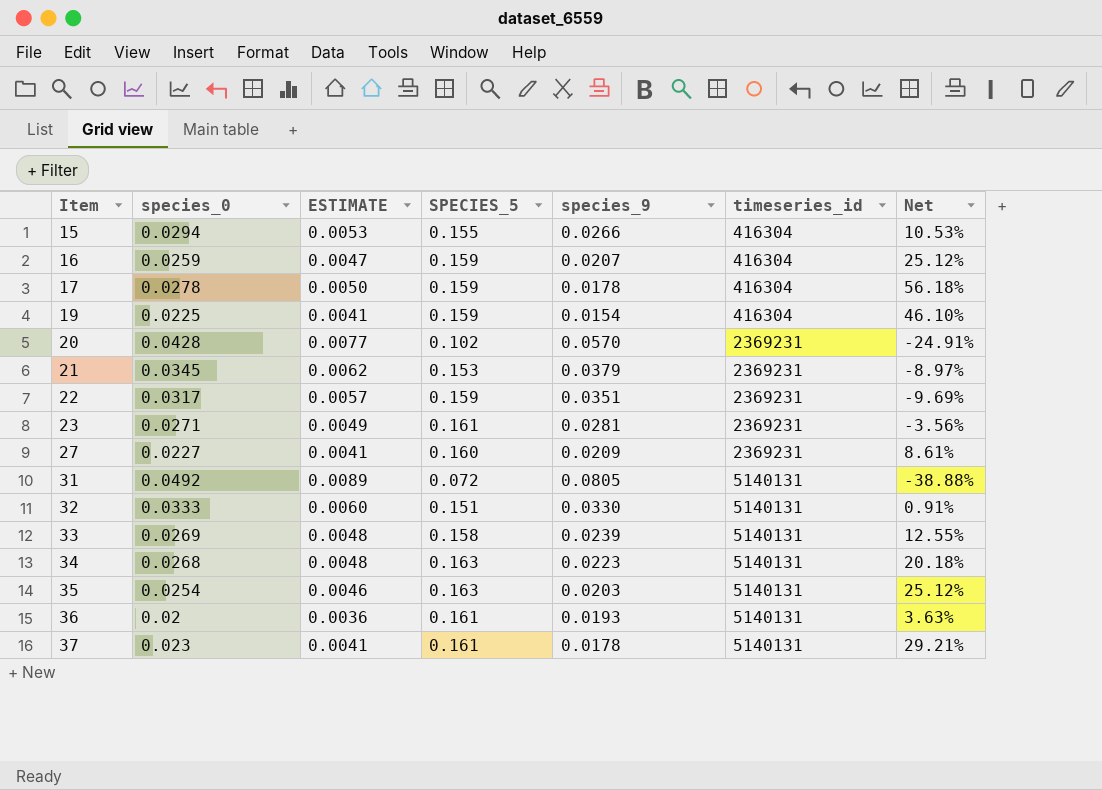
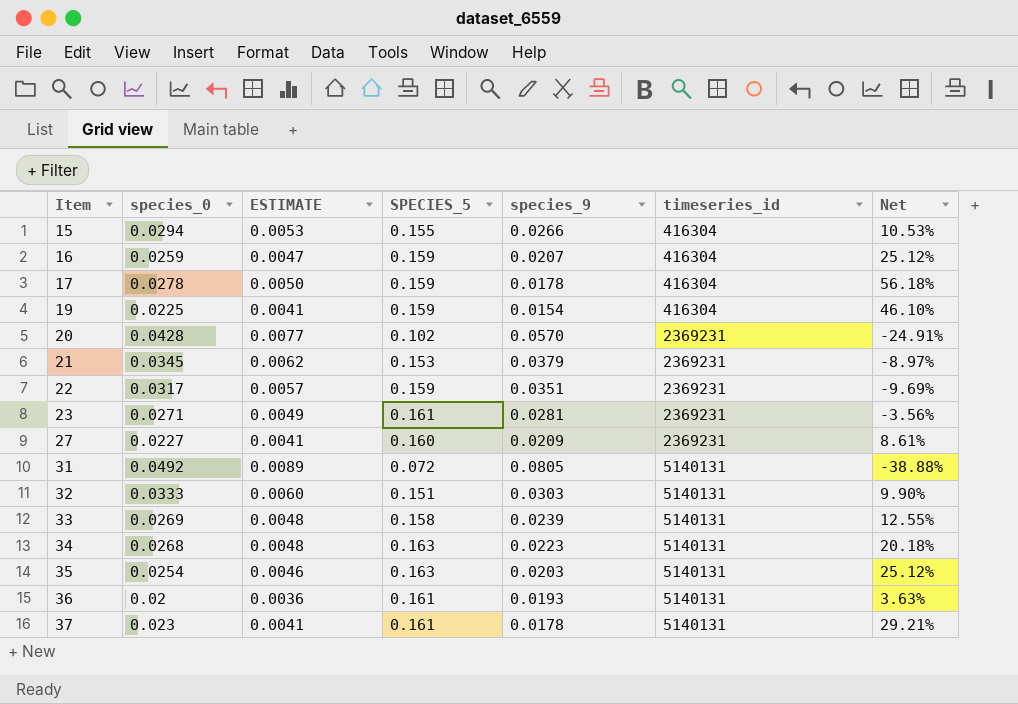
32 | species_9: 0.0330 -> 0.0303
32 | Net: 0.91% -> 9.90%

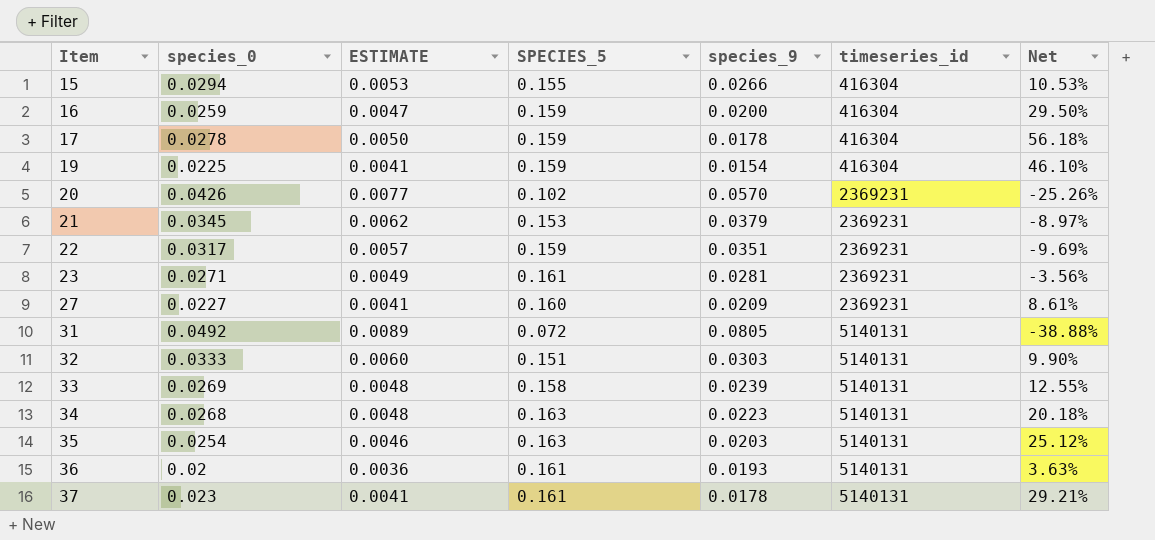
16 | species_9: 0.0207 -> 0.0200
16 | Net: 25.12% -> 29.50%
20 | species_0: 0.0428 -> 0.0426
20 | Net: -24.91% -> -25.26%

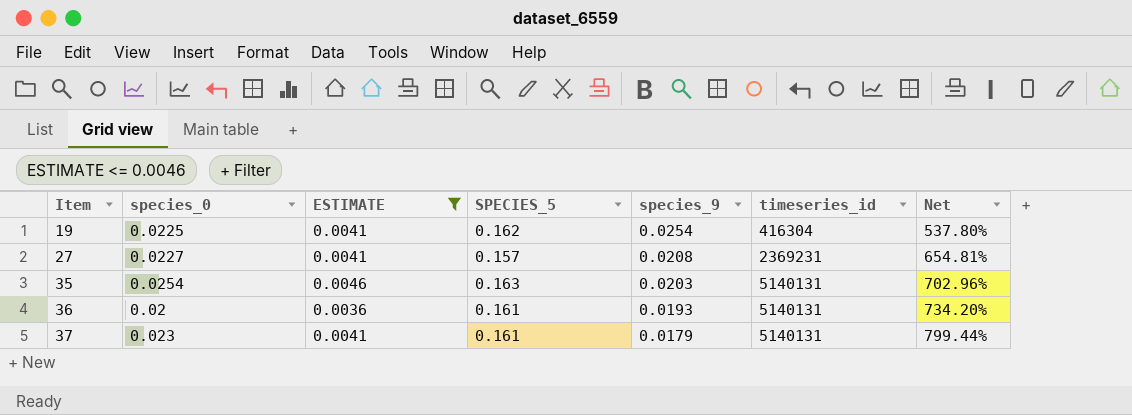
filter: none -> ESTIMATE <= 0.0046
column Net | formula: ([species_0] - [species_9]) / [species_9] -> ([SPECIES_5] - [species_9]) / [species_9]
19 | SPECIES_5: 0.159 -> 0.162
19 | species_9: 0.0154 -> 0.0254
27 | SPECIES_5: 0.160 -> 0.157
27 | species_9: 0.0209 -> 0.0208
37 | species_9: 0.0178 -> 0.0179

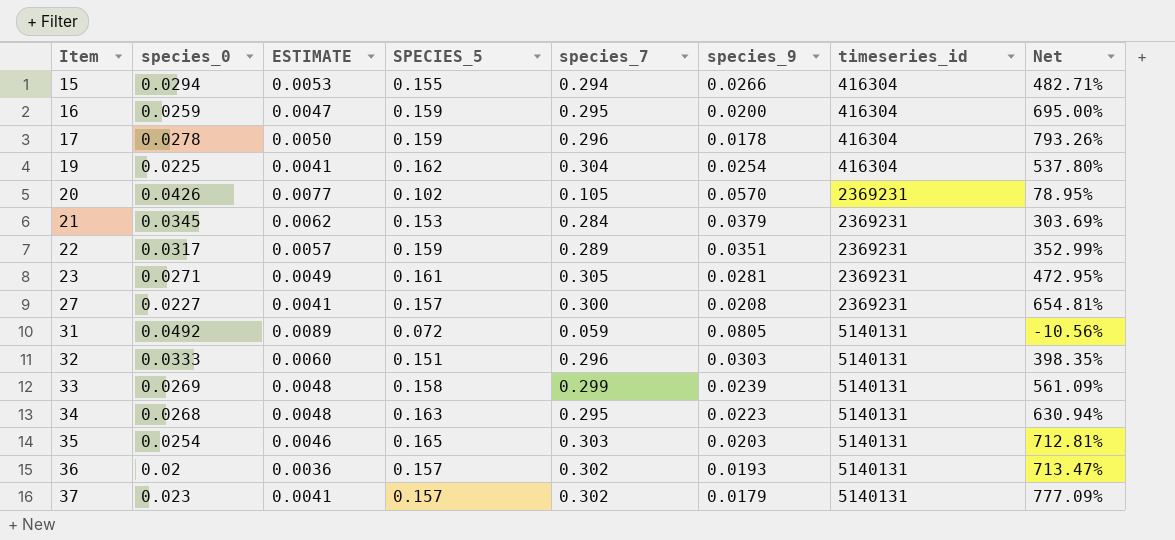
filter: ESTIMATE <= 0.0046 -> none
column species_7 | position: none -> 5
35 | SPECIES_5: 0.163 -> 0.165
35 | Net: 702.96% -> 712.81%
36 | SPECIES_5: 0.161 -> 0.157
36 | Net: 734.20% -> 713.47%
37 | SPECIES_5: 0.161 -> 0.157
37 | Net: 799.44% -> 777.09%

